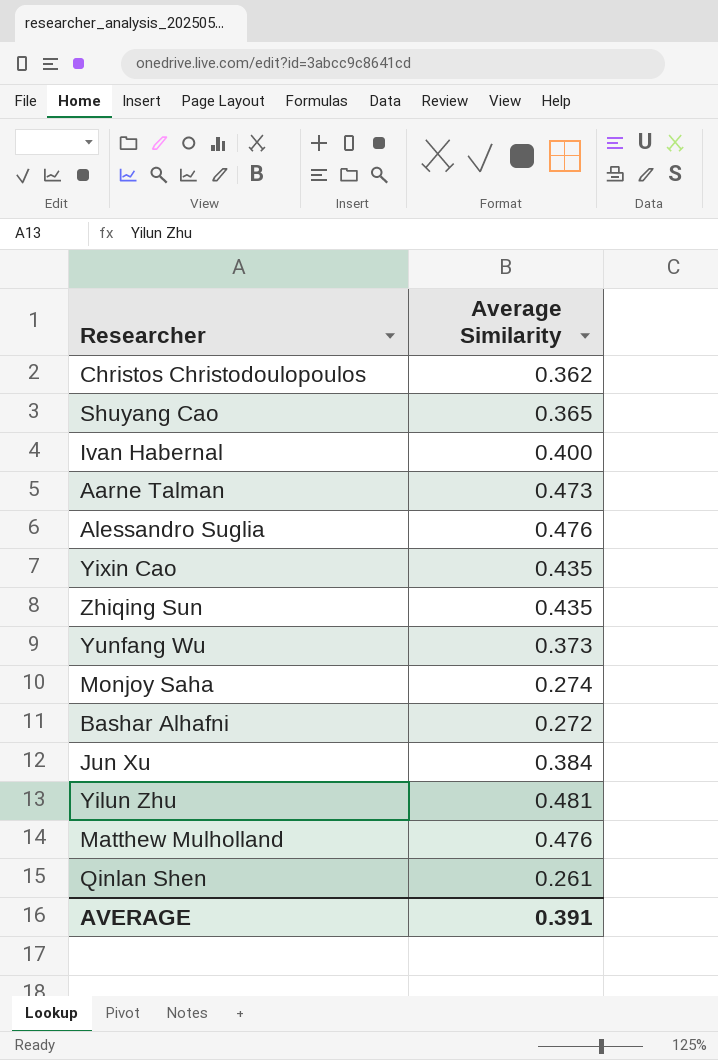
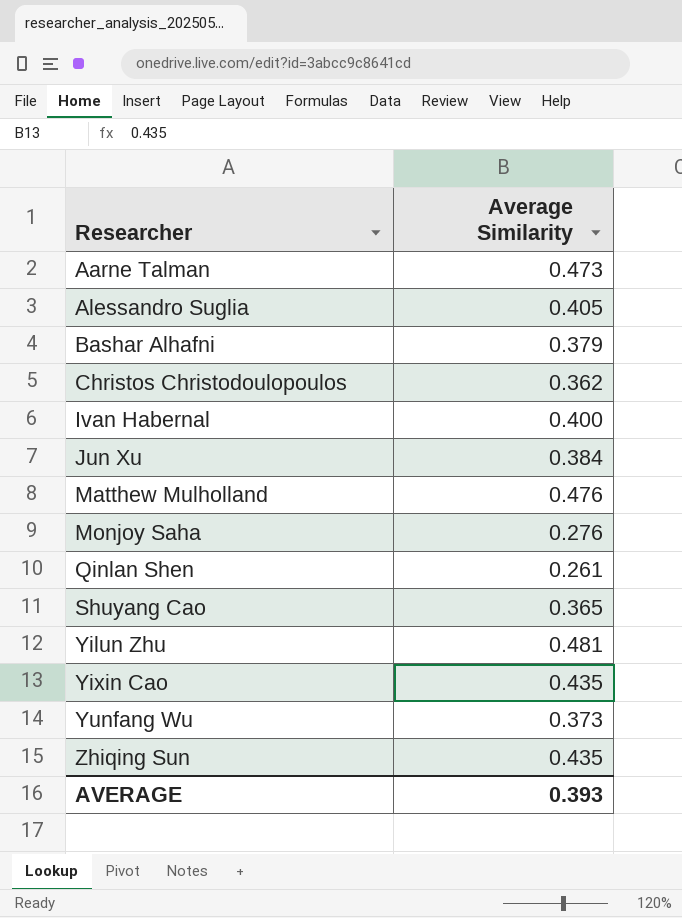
row order: none -> Researcher ascending
Alessandro Suglia | Average Similarity: 0.476 -> 0.405
Bashar Alhafni | Average Similarity: 0.272 -> 0.379
Monjoy Saha | Average Similarity: 0.274 -> 0.276
AVERAGE | Average Similarity: 0.391 -> 0.393

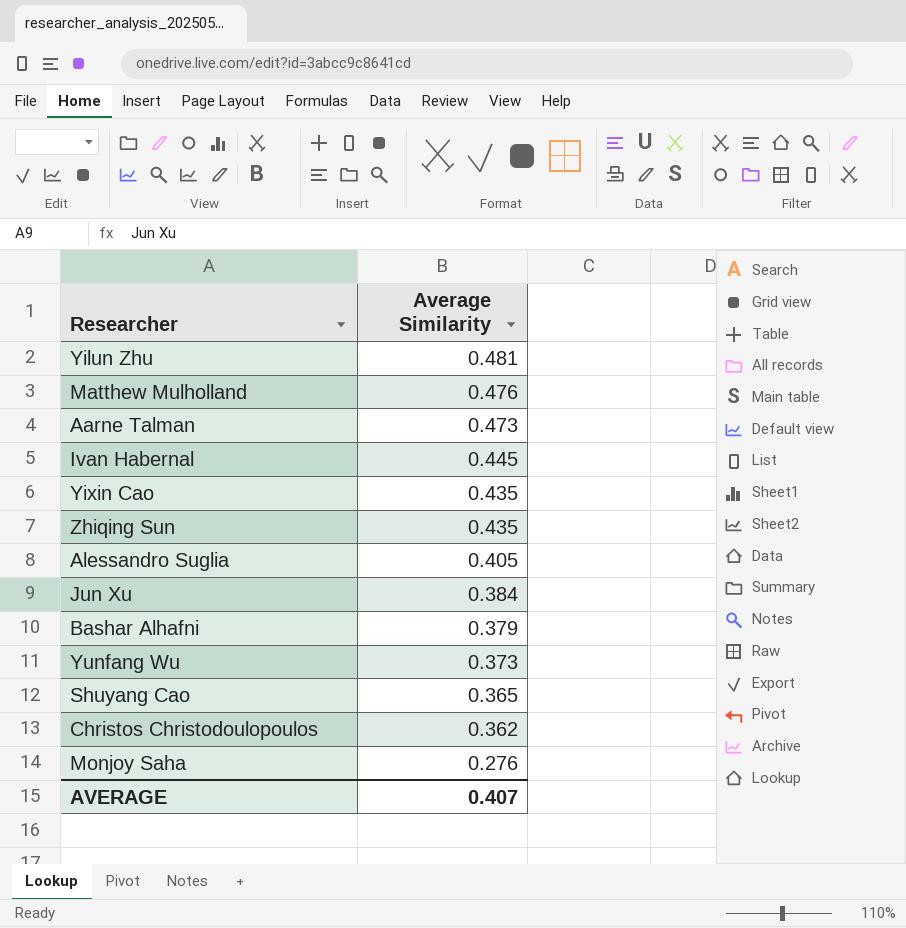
row order: Researcher ascending -> Average Similarity descending
row Qinlan Shen: 0.261 -> none
Ivan Habernal | Average Similarity: 0.400 -> 0.445
AVERAGE | Average Similarity: 0.393 -> 0.407

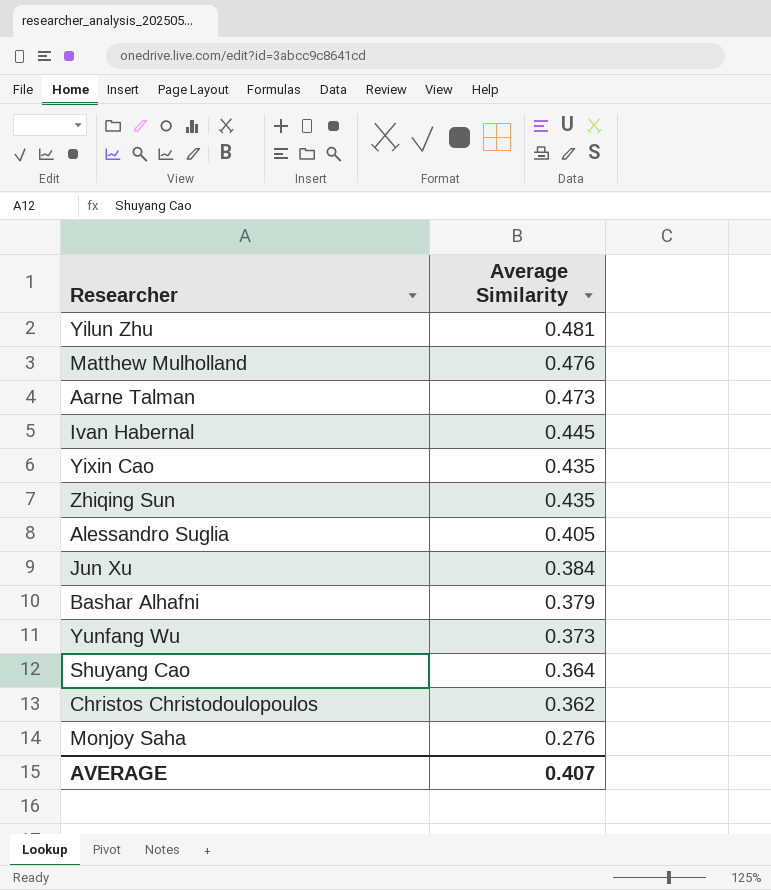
Shuyang Cao | Average Similarity: 0.365 -> 0.364

